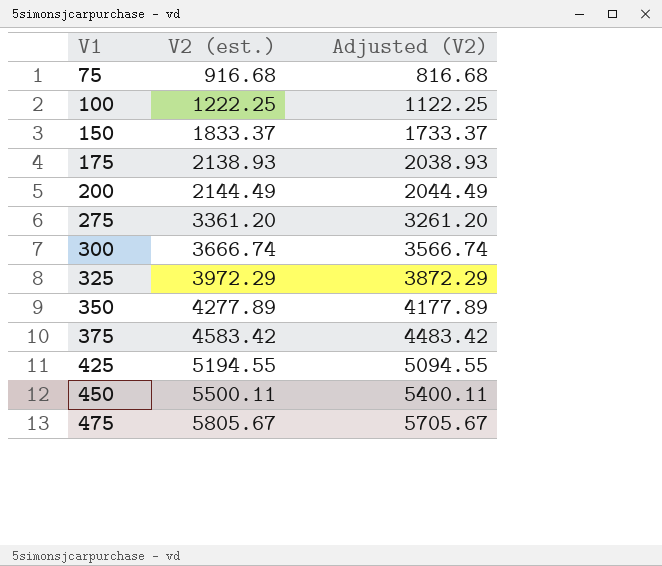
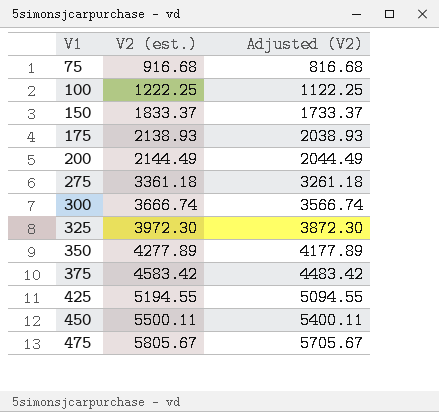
275 | V2 (est.): 3361.20 -> 3361.18
275 | Adjusted (V2): 3261.20 -> 3261.18
325 | V2 (est.): 3972.29 -> 3972.30
325 | Adjusted (V2): 3872.29 -> 3872.30

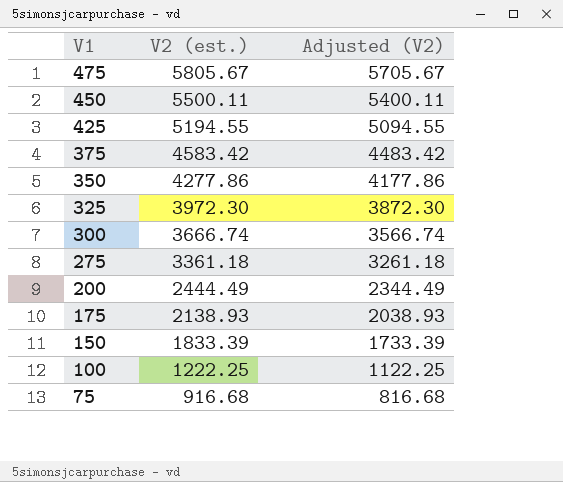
row order: V1 ascending -> V1 descending
350 | V2 (est.): 4277.89 -> 4277.86
350 | Adjusted (V2): 4177.89 -> 4177.86
200 | V2 (est.): 2144.49 -> 2444.49
200 | Adjusted (V2): 2044.49 -> 2344.49
150 | V2 (est.): 1833.37 -> 1833.39
150 | Adjusted (V2): 1733.37 -> 1733.39

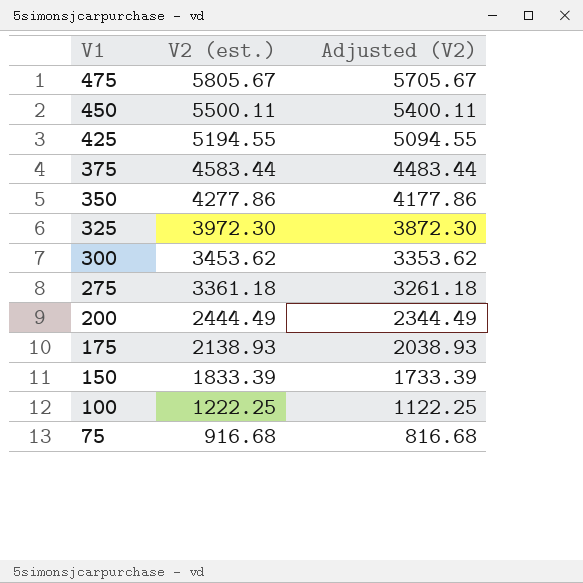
375 | V2 (est.): 4583.42 -> 4583.44
375 | Adjusted (V2): 4483.42 -> 4483.44
300 | V2 (est.): 3666.74 -> 3453.62
300 | Adjusted (V2): 3566.74 -> 3353.62

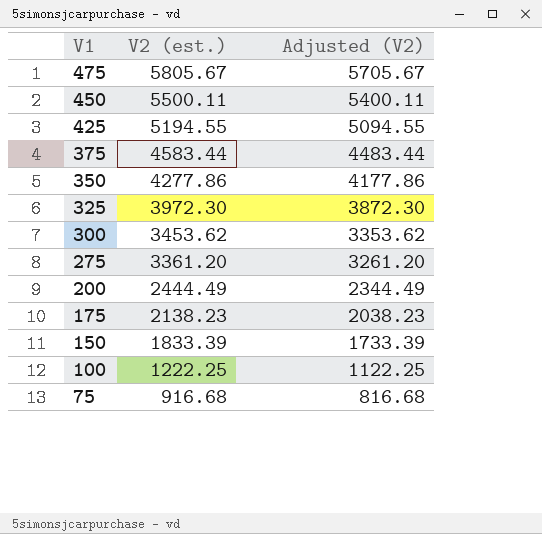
275 | V2 (est.): 3361.18 -> 3361.20
275 | Adjusted (V2): 3261.18 -> 3261.20
175 | V2 (est.): 2138.93 -> 2138.23
175 | Adjusted (V2): 2038.93 -> 2038.23

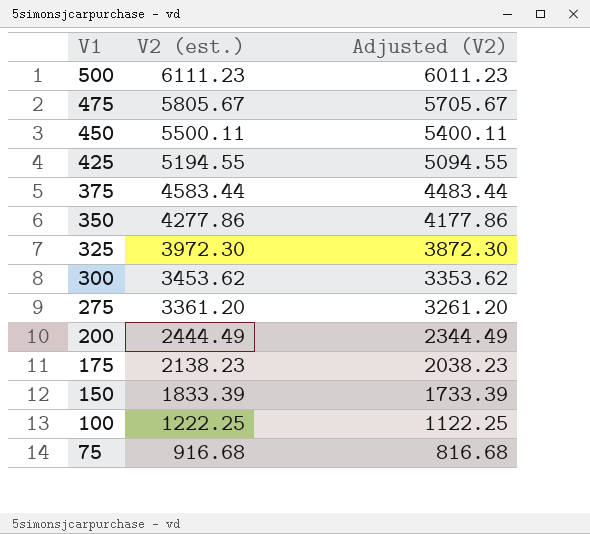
row 500: none -> 6111.23 | 6011.23

